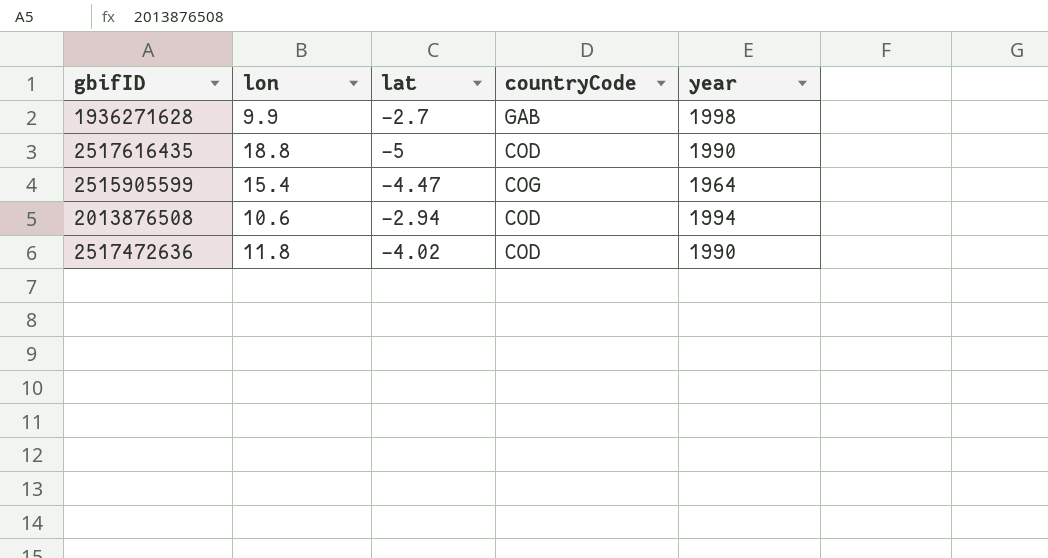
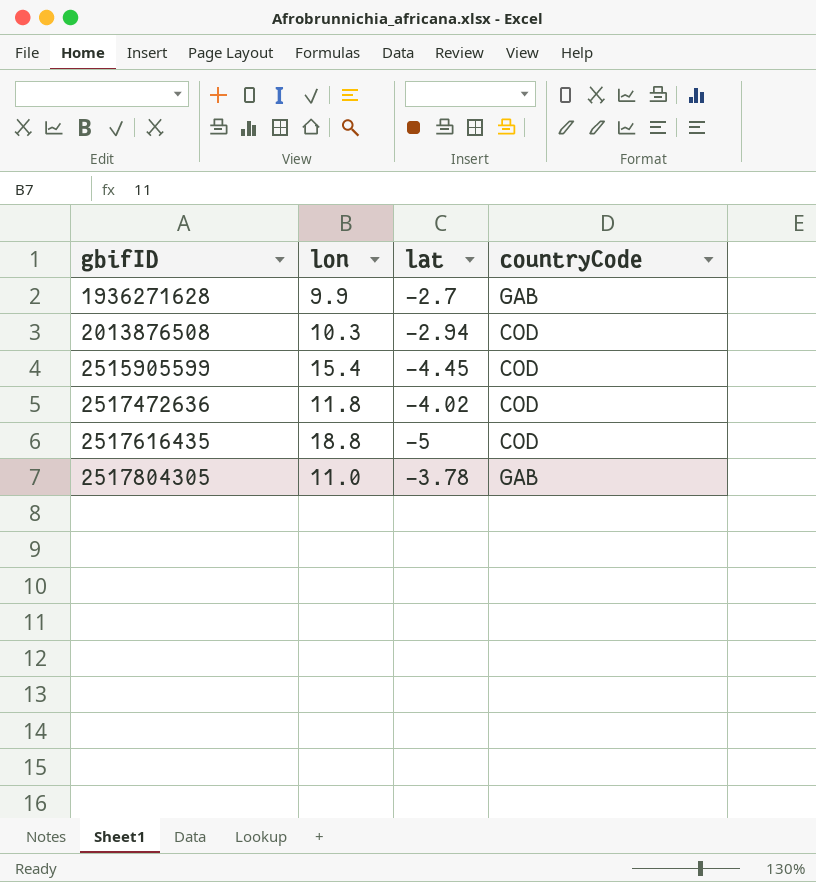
row order: none -> gbifID ascending
column year | position: 5 -> none
2013876508 | lon: 10.6 -> 10.3
2515905599 | lat: -4.47 -> -4.45
2515905599 | countryCode: COG -> COD
row 2517804305: none -> 11.0 | -3.78 | GAB

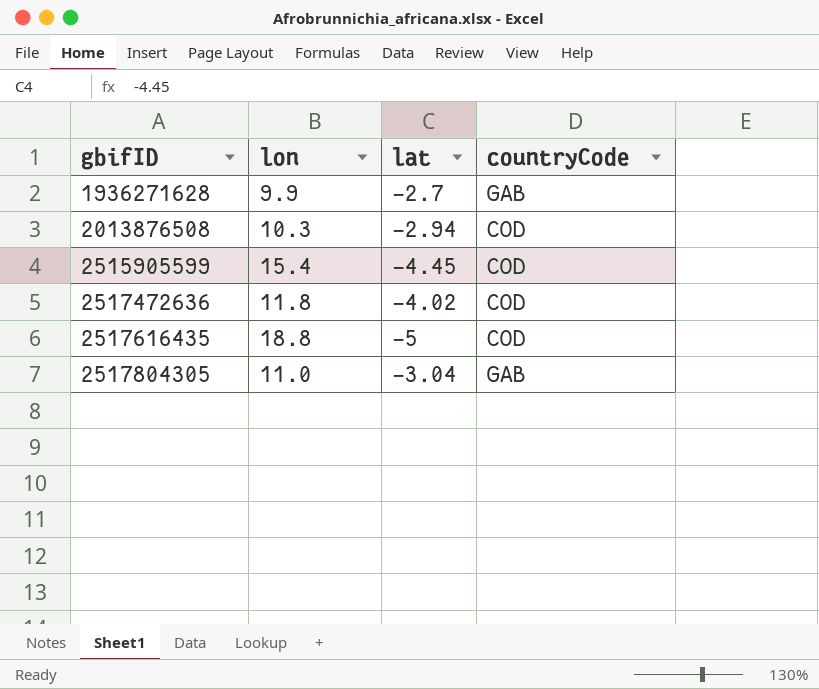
2517804305 | lat: -3.78 -> -3.04

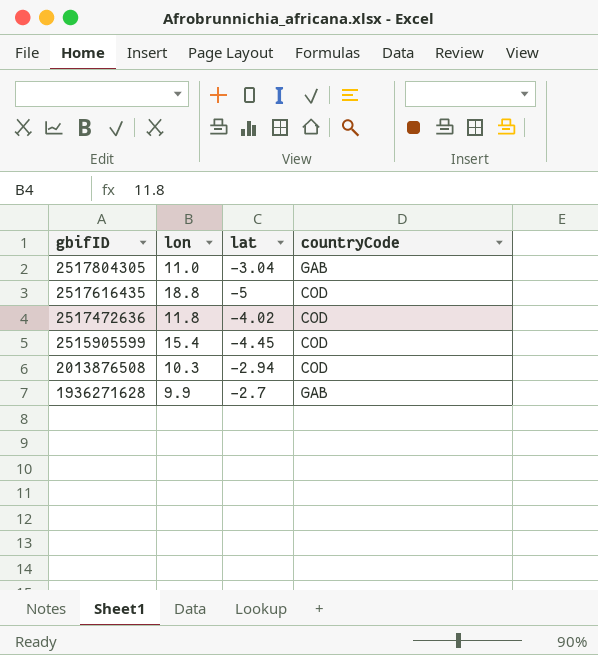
row order: gbifID ascending -> gbifID descending

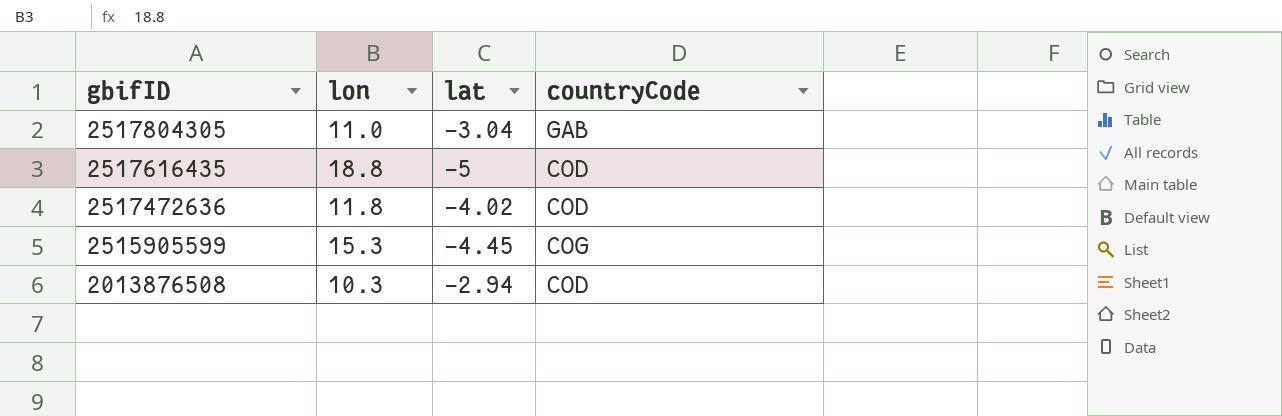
row 1936271628: 9.9 | -2.7 | GAB -> none
2515905599 | lon: 15.4 -> 15.3
2515905599 | countryCode: COD -> COG

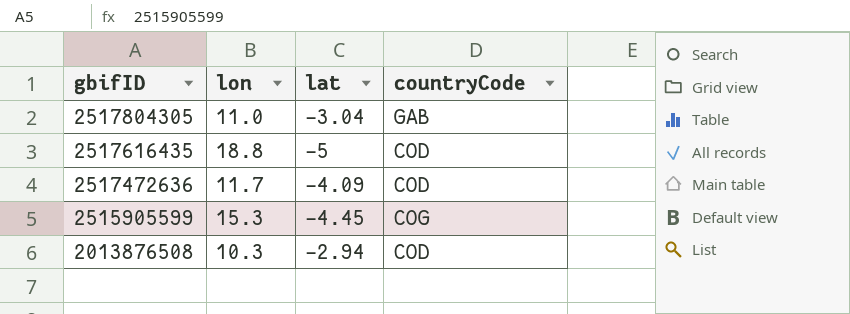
2517472636 | lon: 11.8 -> 11.7
2517472636 | lat: -4.02 -> -4.09

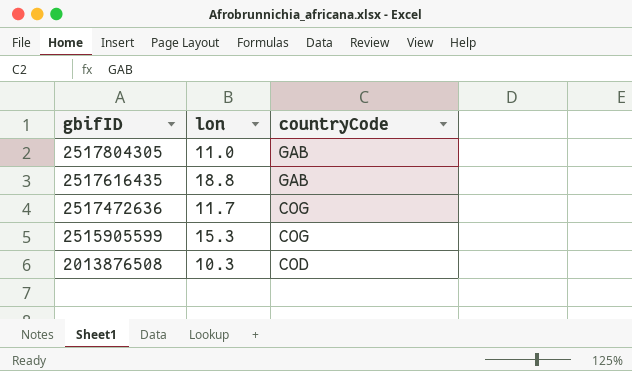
column lat | position: 3 -> none
2517616435 | countryCode: COD -> GAB
2517472636 | countryCode: COD -> COG

